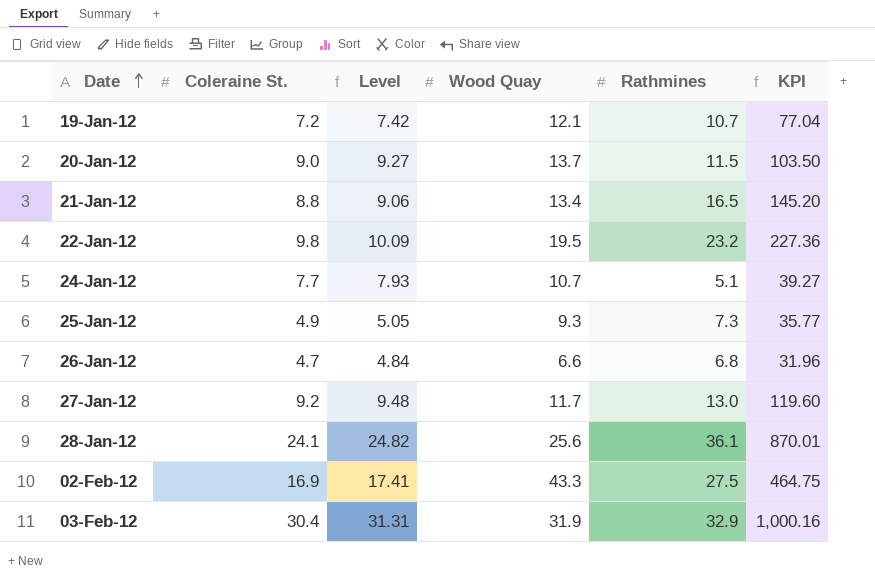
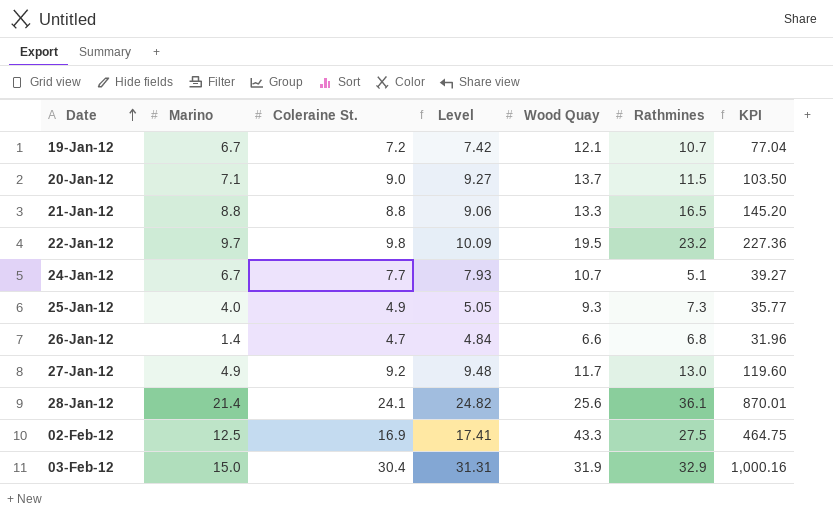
column Marino | position: none -> 2
21-Jan-12 | Wood Quay: 13.4 -> 13.3

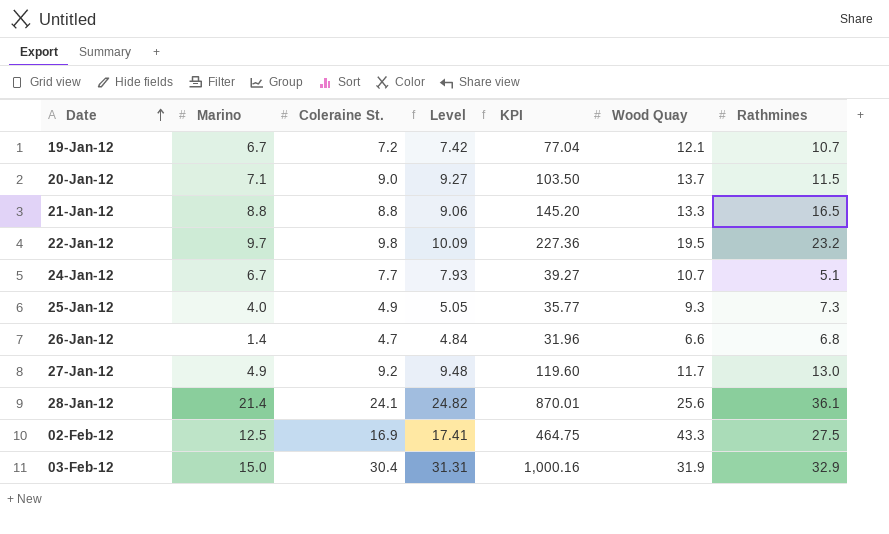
column KPI | position: 7 -> 5

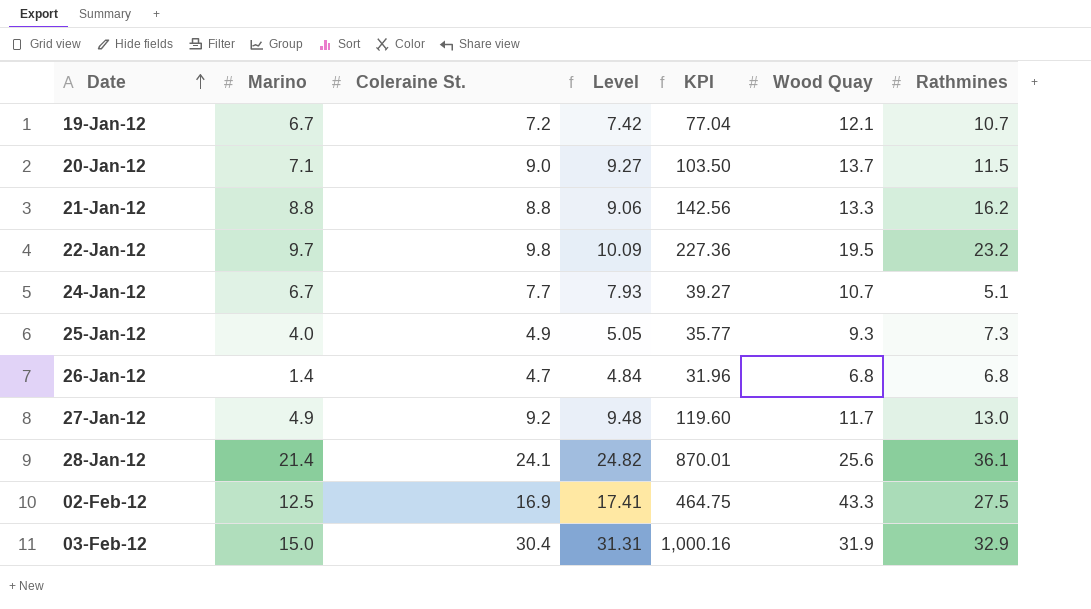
21-Jan-12 | KPI: 145.20 -> 142.56
21-Jan-12 | Rathmines: 16.5 -> 16.2
26-Jan-12 | Wood Quay: 6.6 -> 6.8

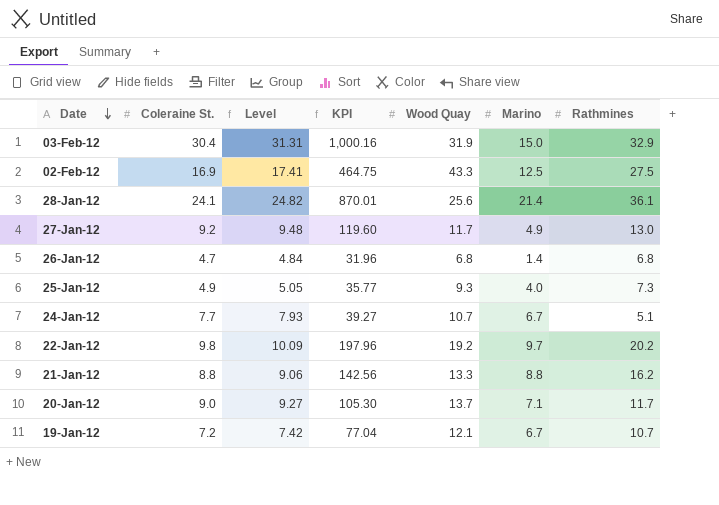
row order: Date ascending -> Date descending
column Marino | position: 2 -> 6
22-Jan-12 | KPI: 227.36 -> 197.96
22-Jan-12 | Wood Quay: 19.5 -> 19.2
22-Jan-12 | Rathmines: 23.2 -> 20.2
20-Jan-12 | KPI: 103.50 -> 105.30
20-Jan-12 | Rathmines: 11.5 -> 11.7

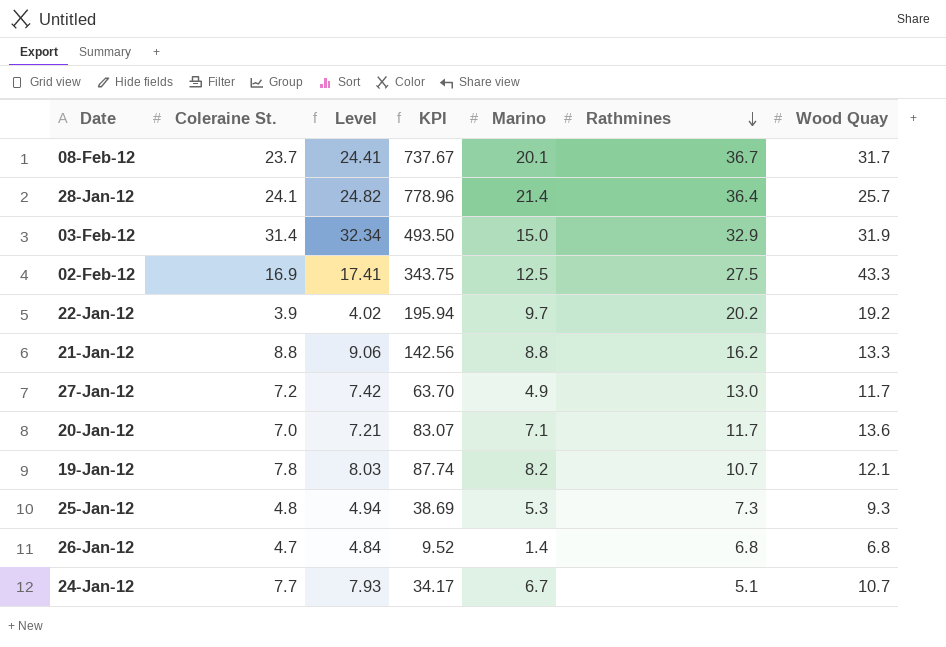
row order: Date descending -> Rathmines descending
column KPI | formula: [Coleraine St.] * [Rathmines] -> [Marino] * [Rathmines]
column Wood Quay | position: 5 -> 7
row 08-Feb-12: none -> 23.7 | 24.41 | 737.67 | 20.1 | 36.7 | 31.7
28-Jan-12 | Rathmines: 36.1 -> 36.4
28-Jan-12 | Wood Quay: 25.6 -> 25.7
03-Feb-12 | Coleraine St.: 30.4 -> 31.4
03-Feb-12 | Level: 31.31 -> 32.34
22-Jan-12 | Coleraine St.: 9.8 -> 3.9
22-Jan-12 | Level: 10.09 -> 4.02
27-Jan-12 | Coleraine St.: 9.2 -> 7.2
27-Jan-12 | Level: 9.48 -> 7.42
20-Jan-12 | Coleraine St.: 9.0 -> 7.0
20-Jan-12 | Level: 9.27 -> 7.21
20-Jan-12 | Wood Quay: 13.7 -> 13.6
19-Jan-12 | Coleraine St.: 7.2 -> 7.8
19-Jan-12 | Level: 7.42 -> 8.03
19-Jan-12 | Marino: 6.7 -> 8.2
25-Jan-12 | Coleraine St.: 4.9 -> 4.8
25-Jan-12 | Level: 5.05 -> 4.94
25-Jan-12 | Marino: 4.0 -> 5.3

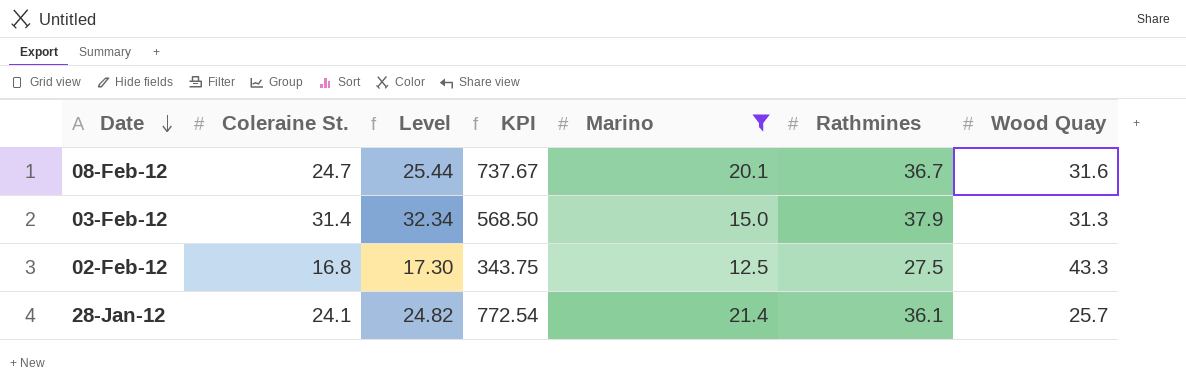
filter: none -> Marino >= 12.5
row order: Rathmines descending -> Date descending
08-Feb-12 | Coleraine St.: 23.7 -> 24.7
08-Feb-12 | Level: 24.41 -> 25.44
08-Feb-12 | Wood Quay: 31.7 -> 31.6
03-Feb-12 | KPI: 493.50 -> 568.50
03-Feb-12 | Rathmines: 32.9 -> 37.9
03-Feb-12 | Wood Quay: 31.9 -> 31.3
02-Feb-12 | Coleraine St.: 16.9 -> 16.8
02-Feb-12 | Level: 17.41 -> 17.30
28-Jan-12 | KPI: 778.96 -> 772.54
28-Jan-12 | Rathmines: 36.4 -> 36.1

